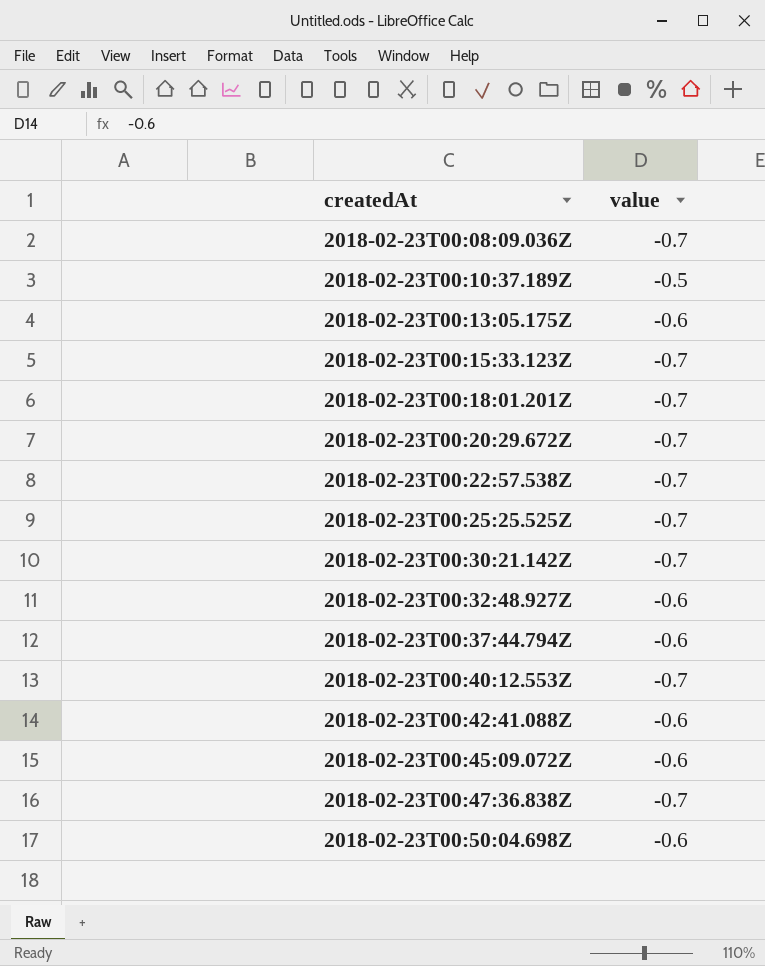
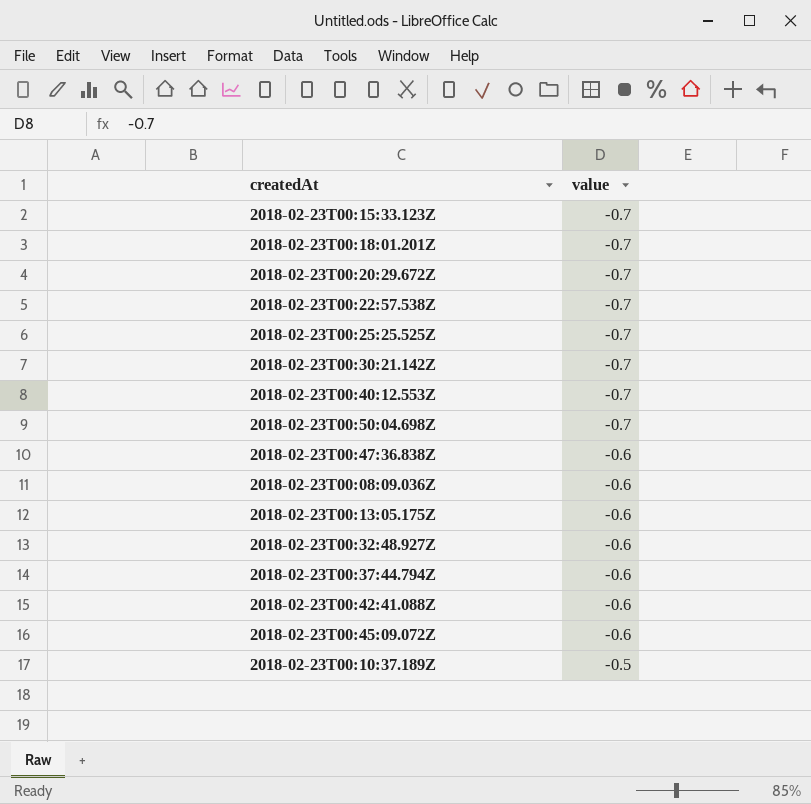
row order: createdAt ascending -> value ascending
2018-02-23T00:50:04.698Z | value: -0.6 -> -0.7
2018-02-23T00:47:36.838Z | value: -0.7 -> -0.6
2018-02-23T00:08:09.036Z | value: -0.7 -> -0.6

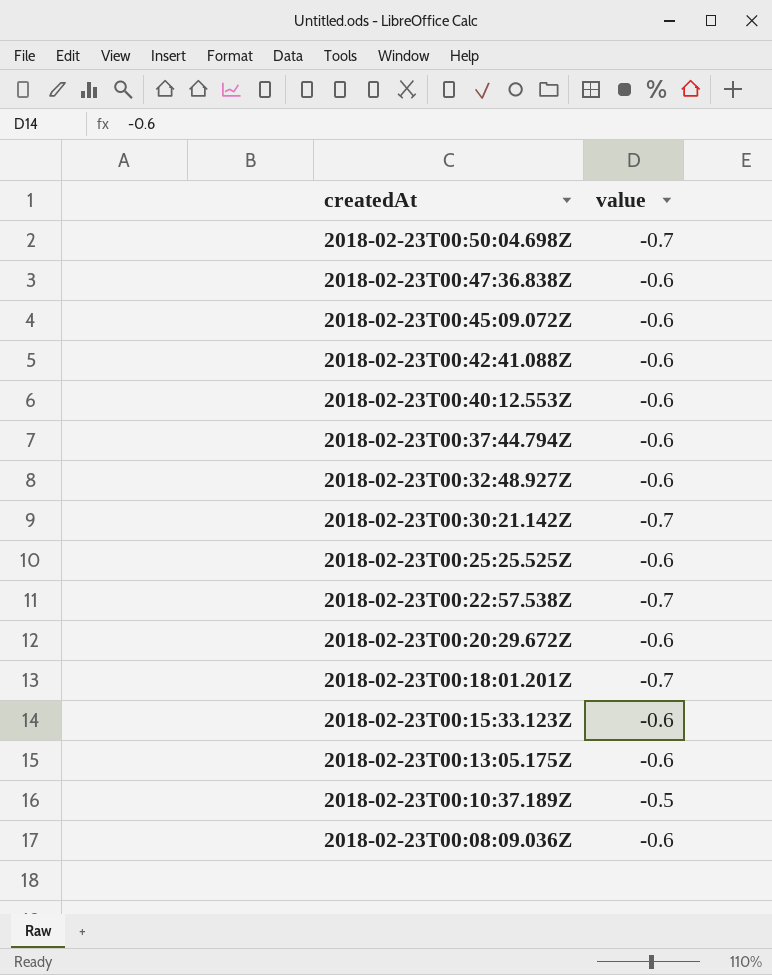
row order: value ascending -> createdAt descending
2018-02-23T00:40:12.553Z | value: -0.7 -> -0.6
2018-02-23T00:25:25.525Z | value: -0.7 -> -0.6
2018-02-23T00:20:29.672Z | value: -0.7 -> -0.6
2018-02-23T00:15:33.123Z | value: -0.7 -> -0.6

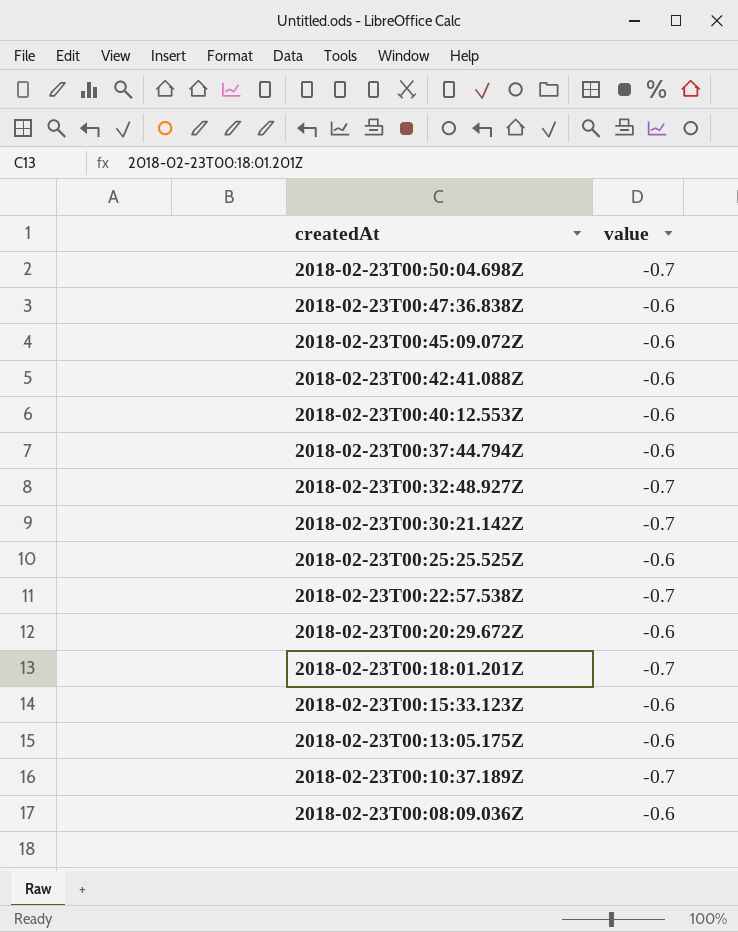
2018-02-23T00:32:48.927Z | value: -0.6 -> -0.7
2018-02-23T00:10:37.189Z | value: -0.5 -> -0.7

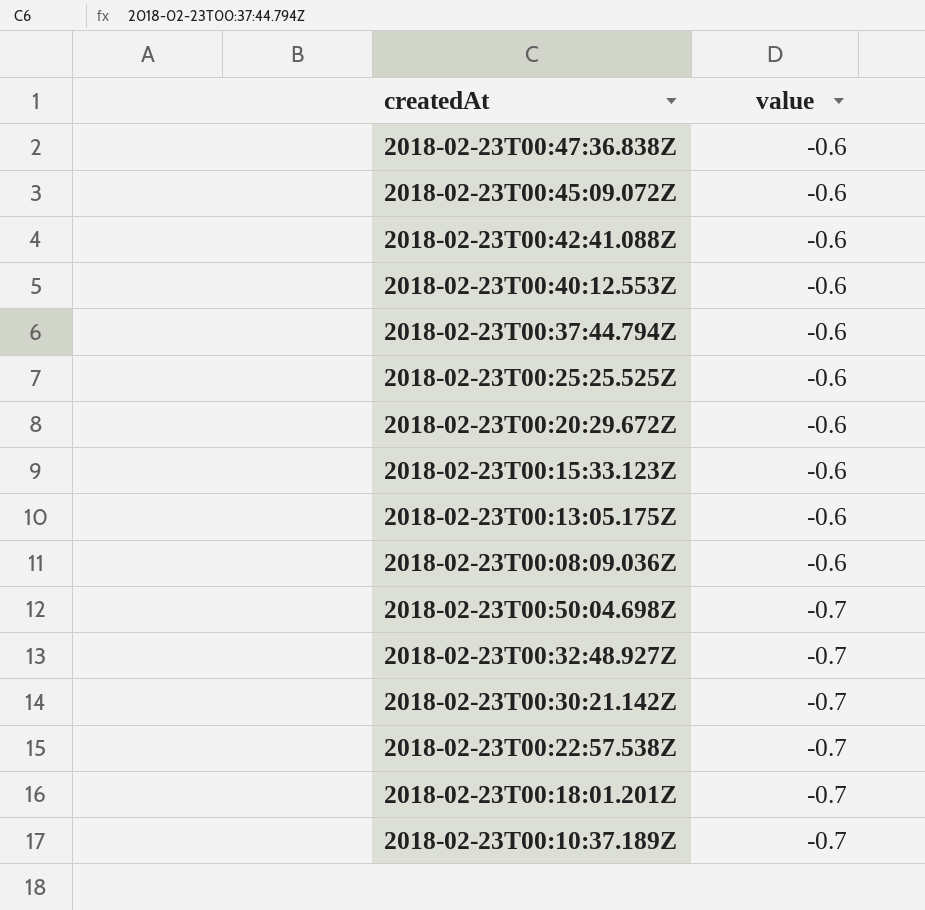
row order: createdAt descending -> value descending

